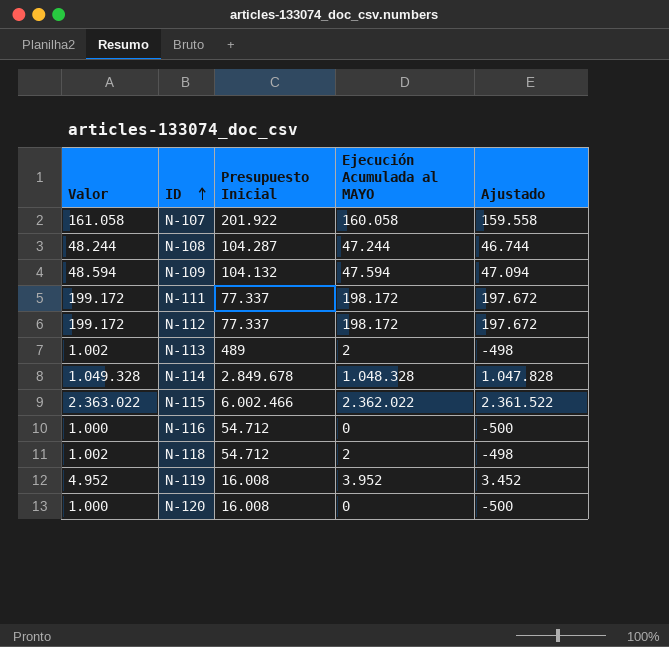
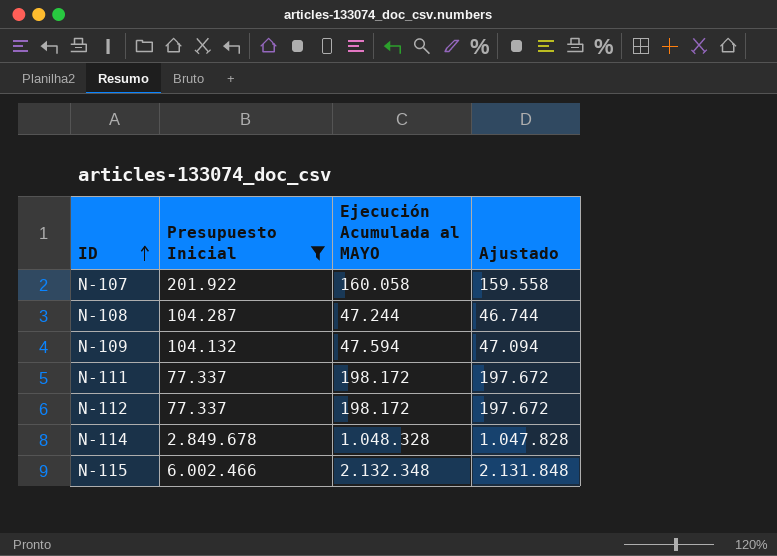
filter: none -> Presupuesto Inicial >= 77.337
column Valor | formula: [Ejecución Acumulada al MAYO] + 1000 -> none
N-115 | Ejecución Acumulada al MAYO: 2.362.022 -> 2.132.348
N-115 | Ajustado: 2.361.522 -> 2.131.848

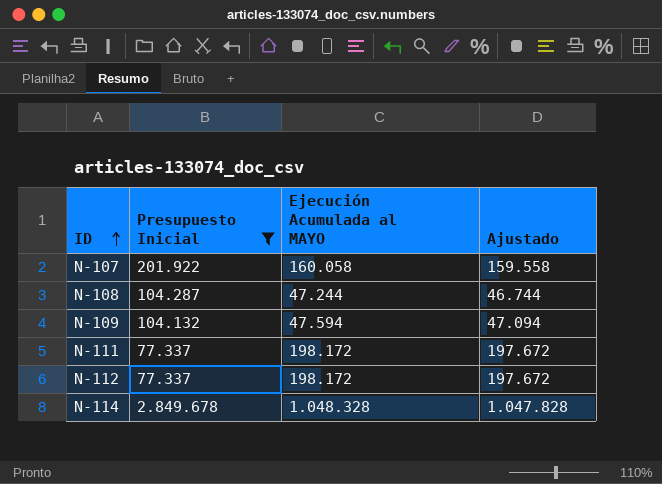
row N-115: 6.002.466 | 2.132.348 | 2.131.848 -> none

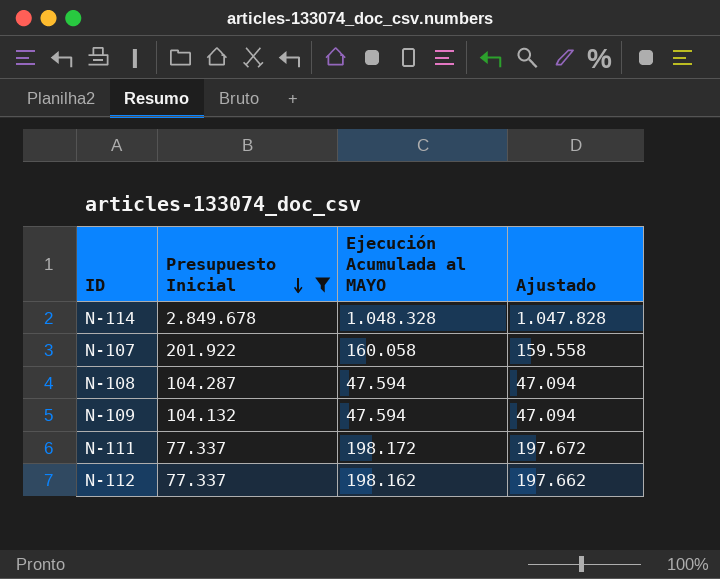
row order: ID ascending -> Presupuesto Inicial descending
N-108 | Ejecución Acumulada al MAYO: 47.244 -> 47.594
N-108 | Ajustado: 46.744 -> 47.094
N-112 | Ejecución Acumulada al MAYO: 198.172 -> 198.162
N-112 | Ajustado: 197.672 -> 197.662

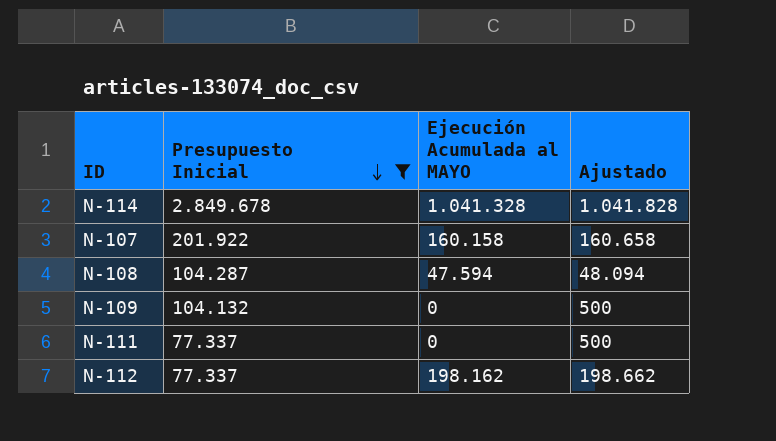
column Ajustado | formula: [Ejecución Acumulada al MAYO] - 500 -> [Ejecución Acumulada al MAYO] + 500
N-114 | Ejecución Acumulada al MAYO: 1.048.328 -> 1.041.328
N-107 | Ejecución Acumulada al MAYO: 160.058 -> 160.158
N-109 | Ejecución Acumulada al MAYO: 47.594 -> 0
N-111 | Ejecución Acumulada al MAYO: 198.172 -> 0

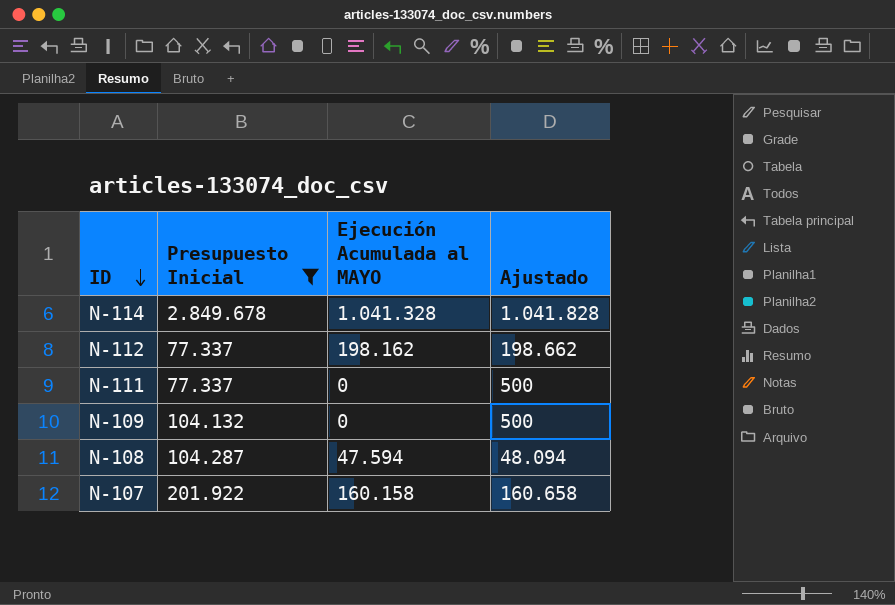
row order: Presupuesto Inicial descending -> ID descending

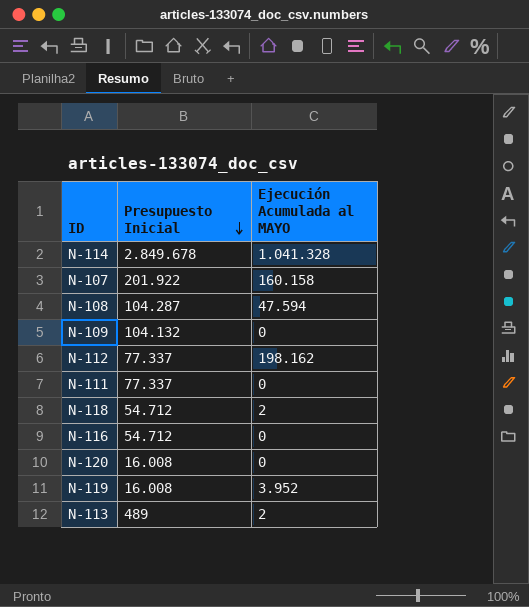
filter: Presupuesto Inicial >= 77.337 -> none
row order: ID descending -> Presupuesto Inicial descending
column Ajustado | formula: [Ejecución Acumulada al MAYO] + 500 -> none

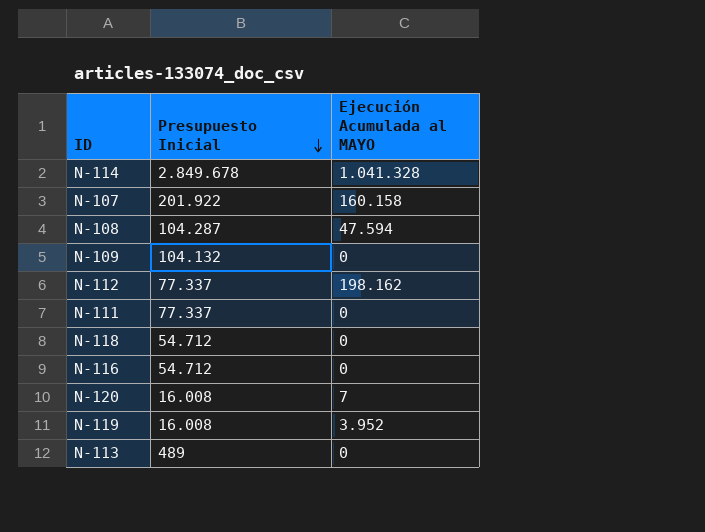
N-118 | Ejecución Acumulada al MAYO: 2 -> 0
N-120 | Ejecución Acumulada al MAYO: 0 -> 7
N-113 | Ejecución Acumulada al MAYO: 2 -> 0

